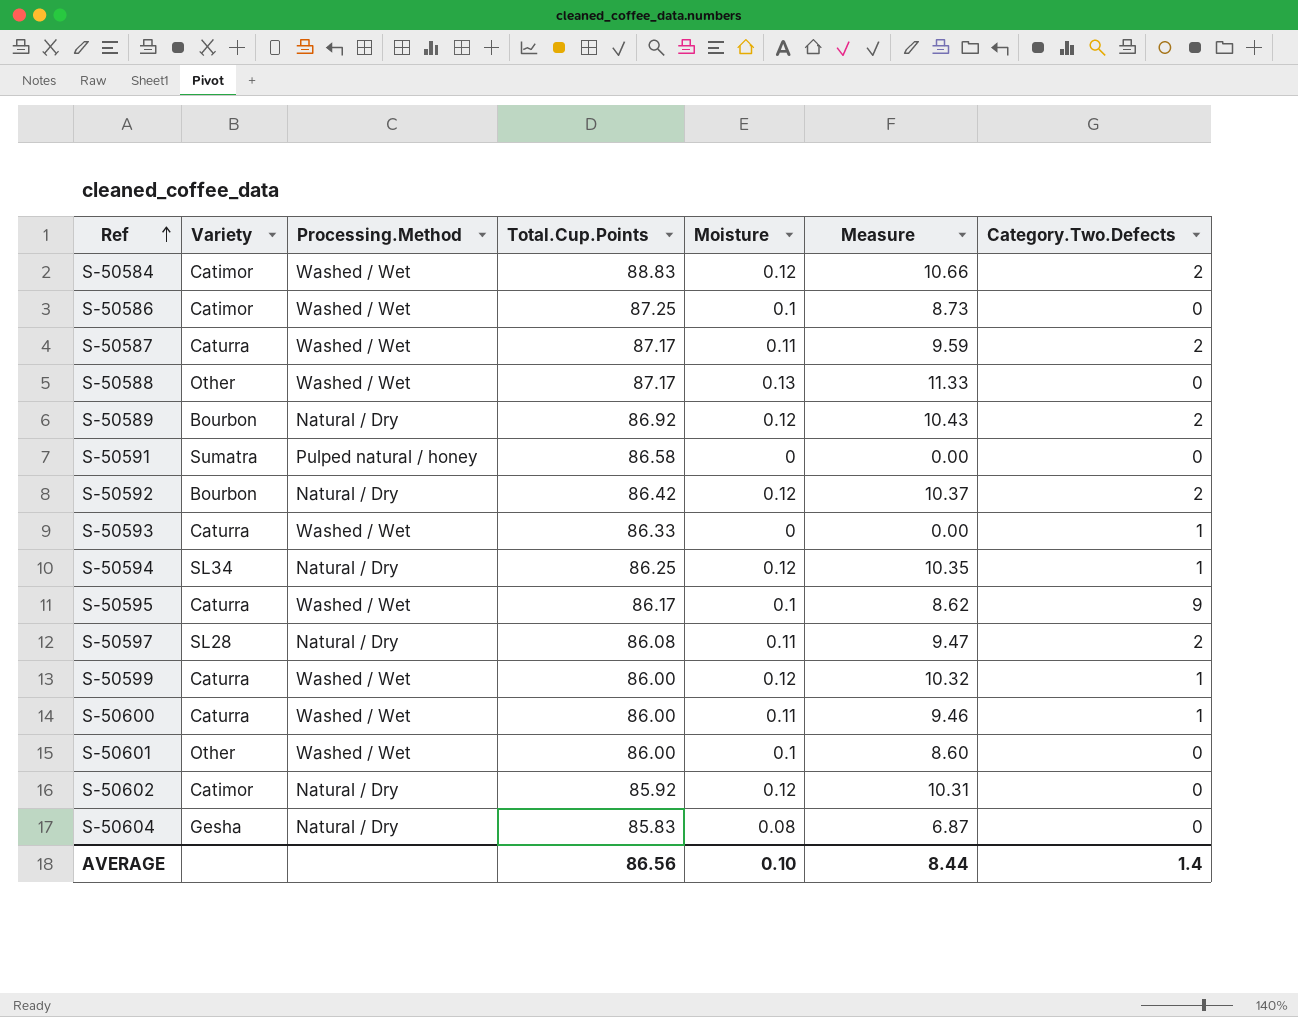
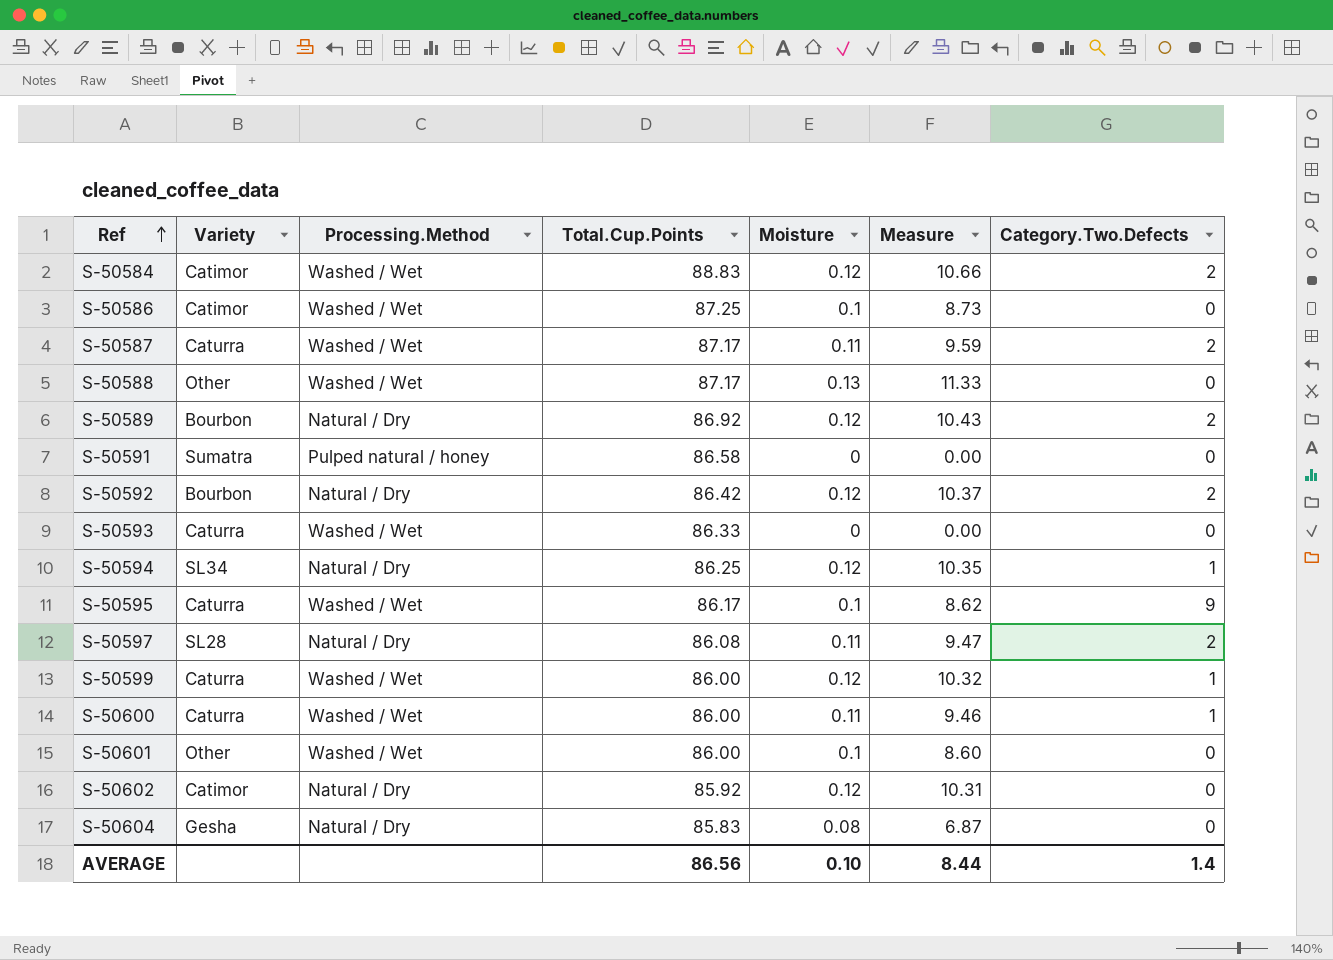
S-50593 | Category.Two.Defects: 1 -> 0

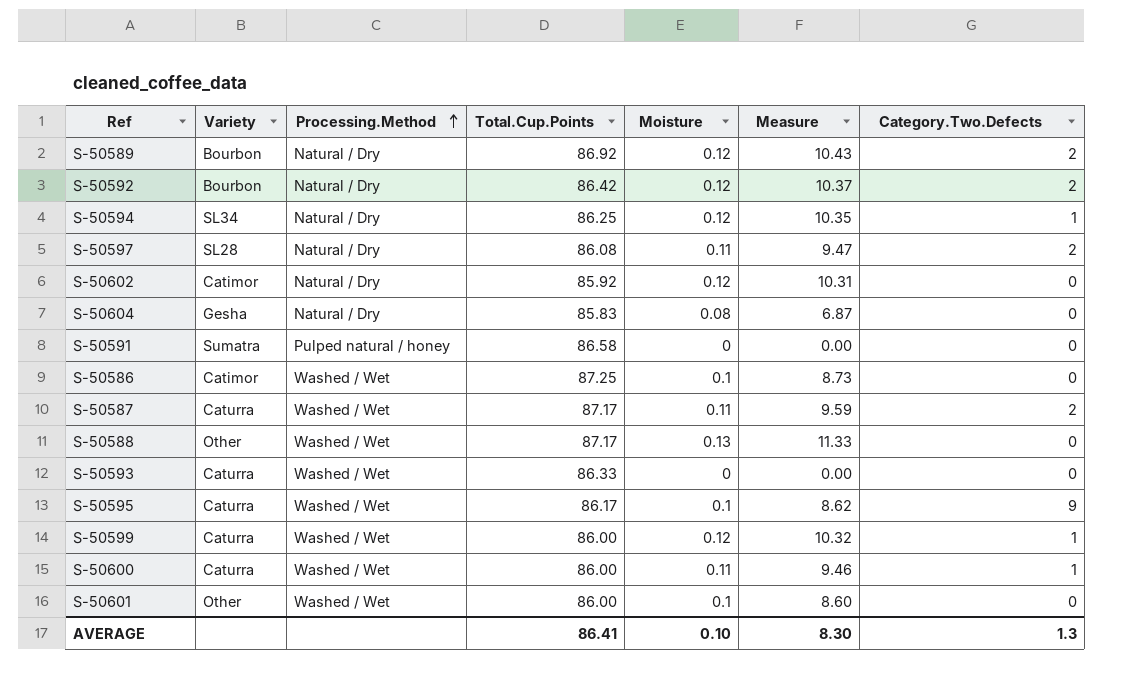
row order: Ref ascending -> Processing.Method ascending
row S-50584: Catimor | Washed / Wet | 88.83 | 0.12 | 10.66 | 2 -> none
AVERAGE | Total.Cup.Points: 86.56 -> 86.41
AVERAGE | Measure: 8.44 -> 8.30
AVERAGE | Category.Two.Defects: 1.4 -> 1.3

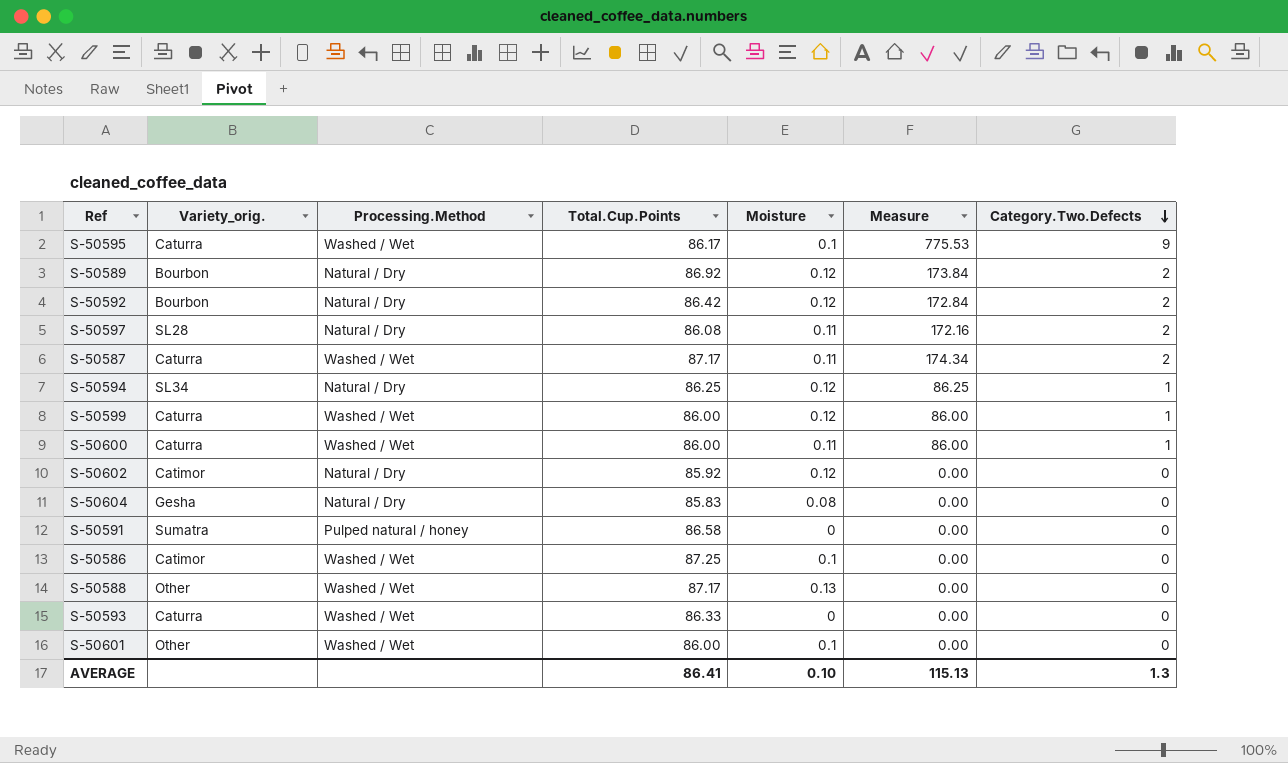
row order: Processing.Method ascending -> Category.Two.Defects descending
column name: Variety -> Variety_orig.
column Measure | formula: [Total.Cup.Points] * [Moisture] -> [Total.Cup.Points] * [Category.Two.Defects]
AVERAGE | Measure: 8.30 -> 115.13

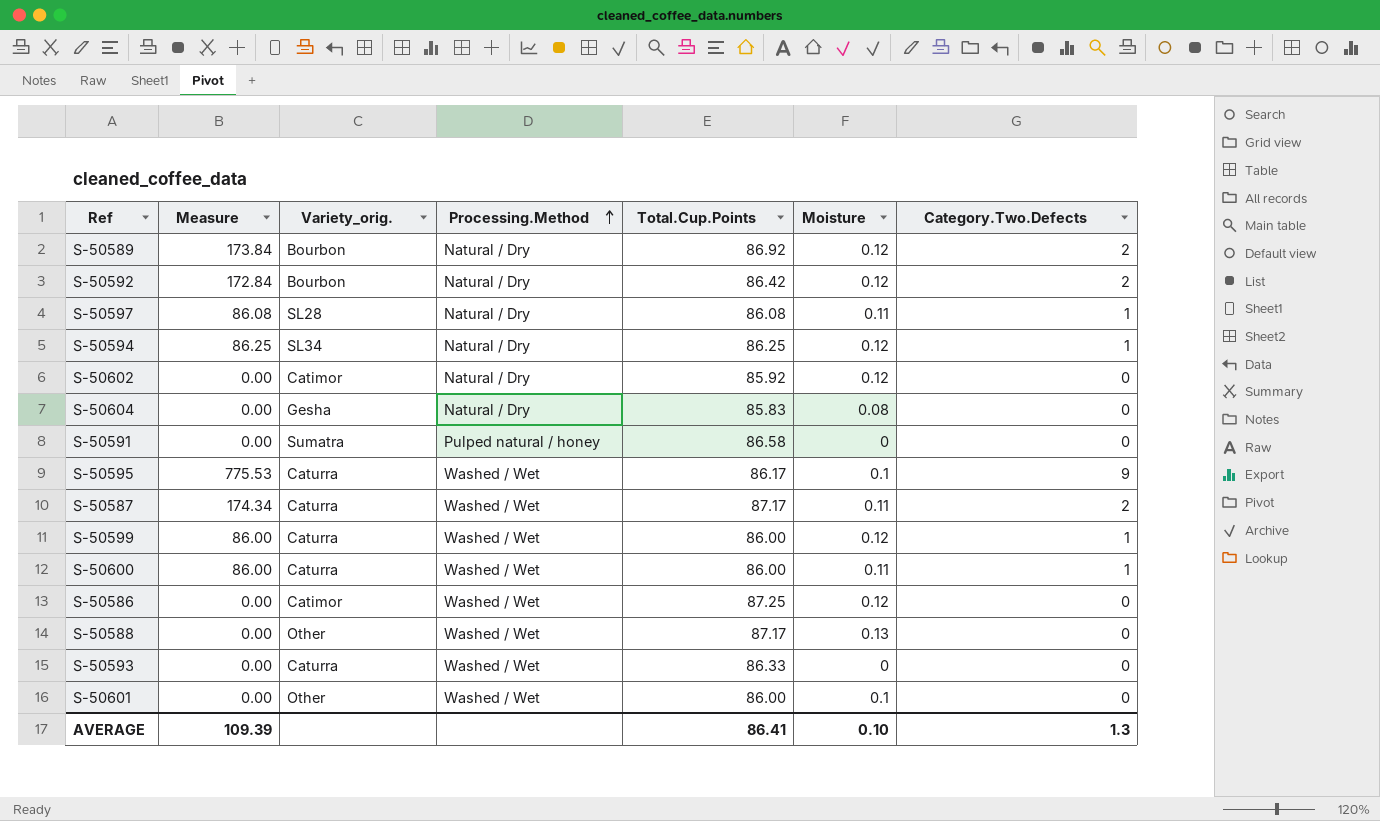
row order: Category.Two.Defects descending -> Processing.Method ascending
column Measure | position: 6 -> 2
S-50597 | Measure: 172.16 -> 86.08
S-50597 | Category.Two.Defects: 2 -> 1
S-50586 | Moisture: 0.1 -> 0.12
AVERAGE | Measure: 115.13 -> 109.39

